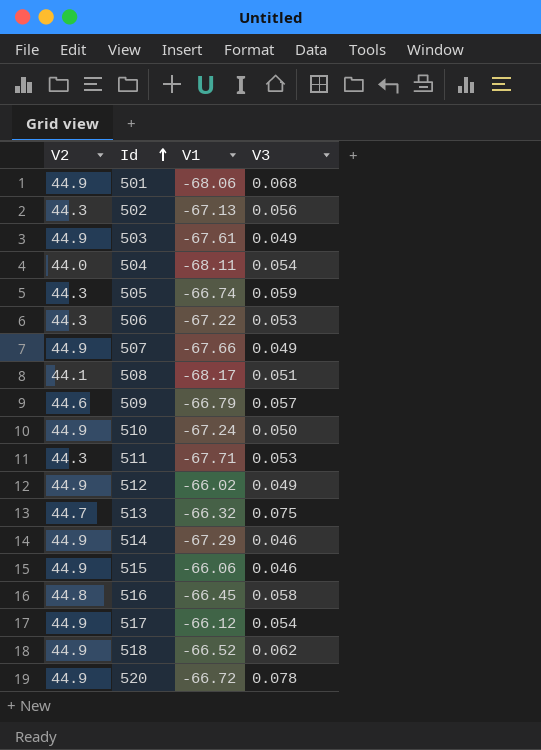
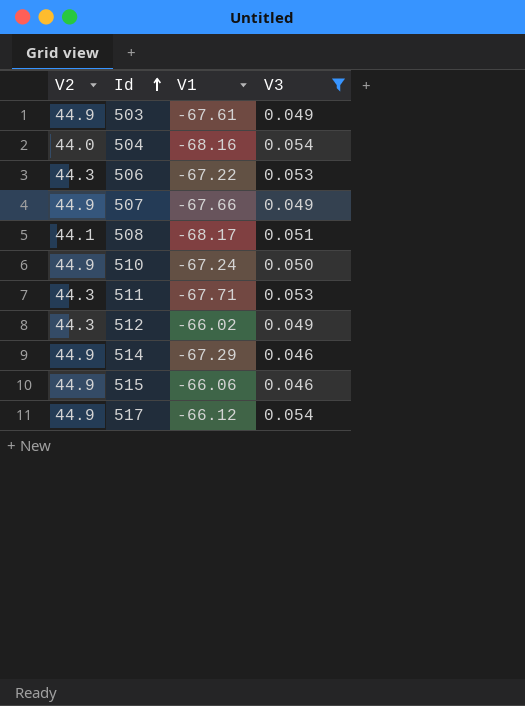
filter: none -> V3 <= 0.054
504 | V1: -68.11 -> -68.16
512 | V2: 44.9 -> 44.3

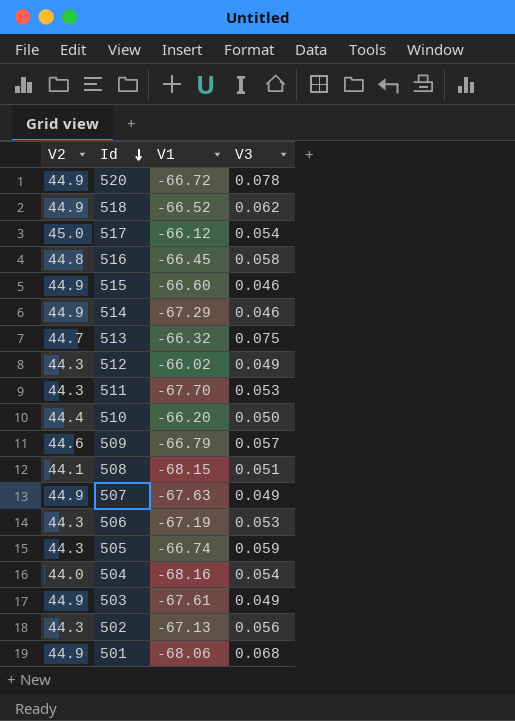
filter: V3 <= 0.054 -> none
row order: Id ascending -> Id descending
517 | V2: 44.9 -> 45.0
515 | V1: -66.06 -> -66.60
511 | V1: -67.71 -> -67.70
510 | V2: 44.9 -> 44.4
510 | V1: -67.24 -> -66.20
508 | V1: -68.17 -> -68.15
507 | V1: -67.66 -> -67.63
506 | V1: -67.22 -> -67.19

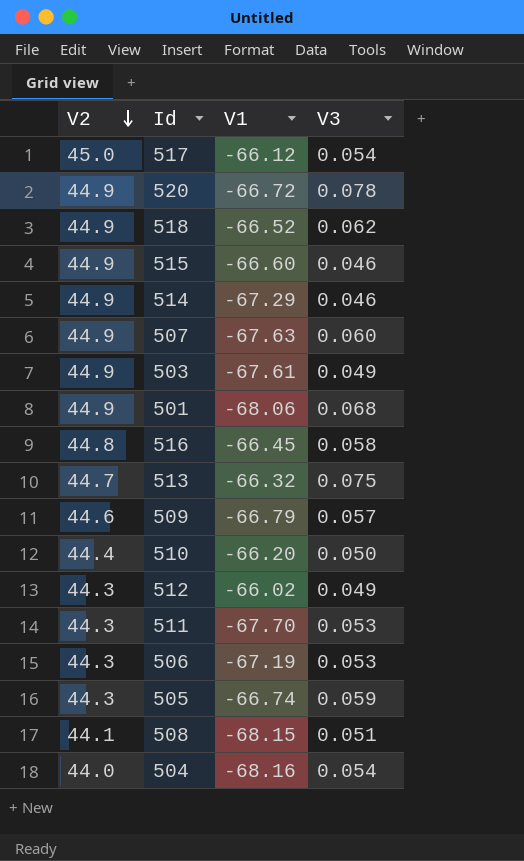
row order: Id descending -> V2 descending
row 502: 44.3 | -67.13 | 0.056 -> none
507 | V3: 0.049 -> 0.060

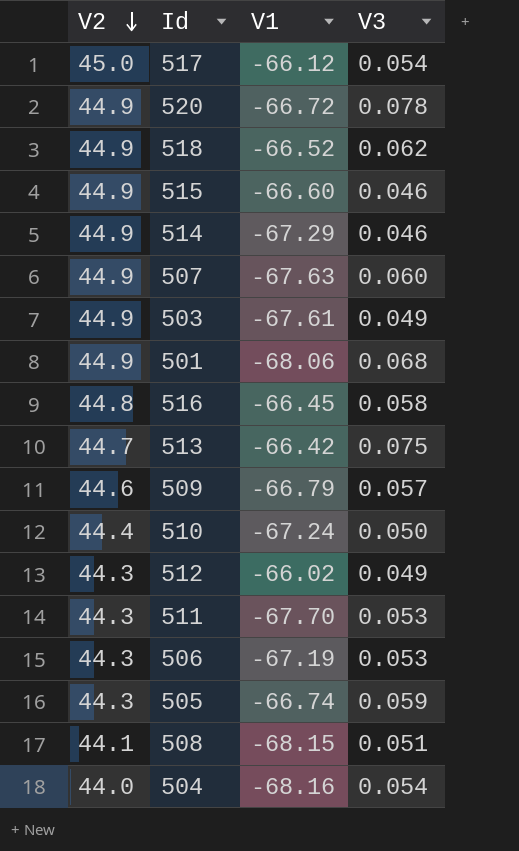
513 | V1: -66.32 -> -66.42
510 | V1: -66.20 -> -67.24

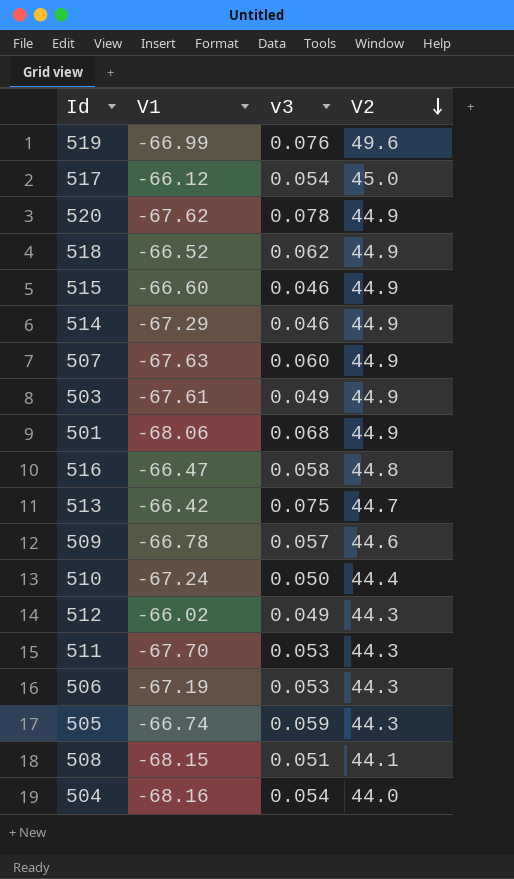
column name: V3 -> v3
column V2 | position: 1 -> 4
row 519: none -> -66.99 | 0.076 | 49.6
520 | V1: -66.72 -> -67.62
516 | V1: -66.45 -> -66.47
509 | V1: -66.79 -> -66.78

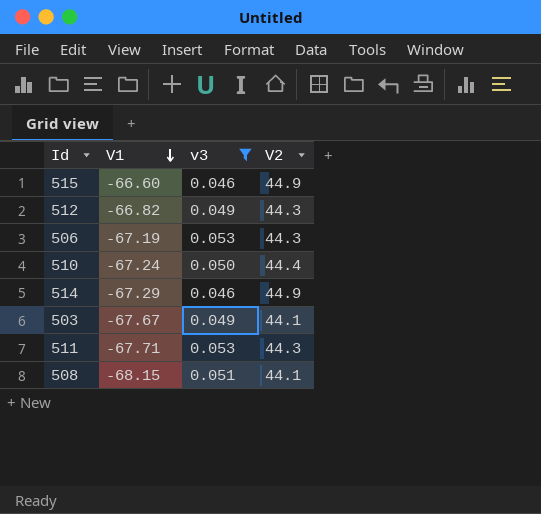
filter: none -> v3 <= 0.053
row order: V2 descending -> V1 descending
512 | V1: -66.02 -> -66.82
503 | V1: -67.61 -> -67.67
503 | V2: 44.9 -> 44.1
511 | V1: -67.70 -> -67.71

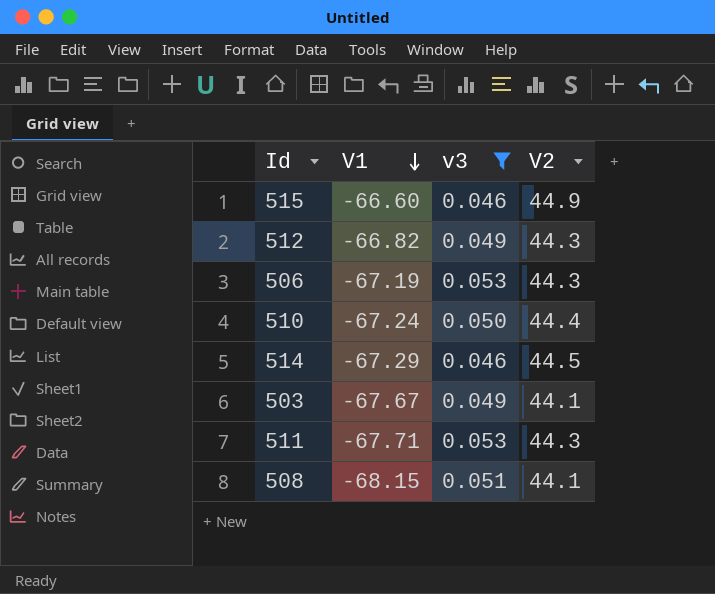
514 | V2: 44.9 -> 44.5

